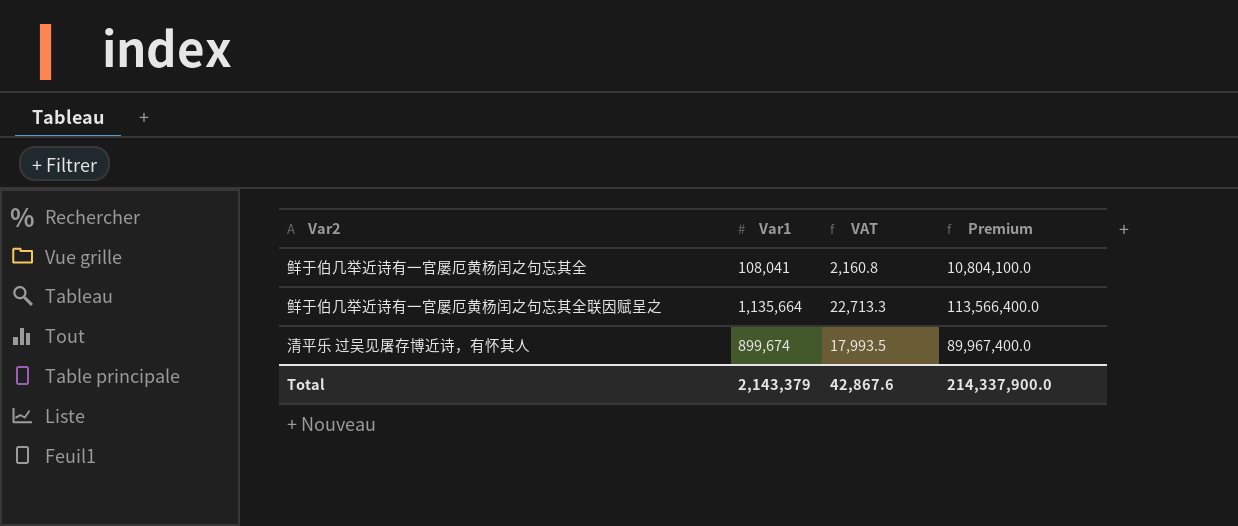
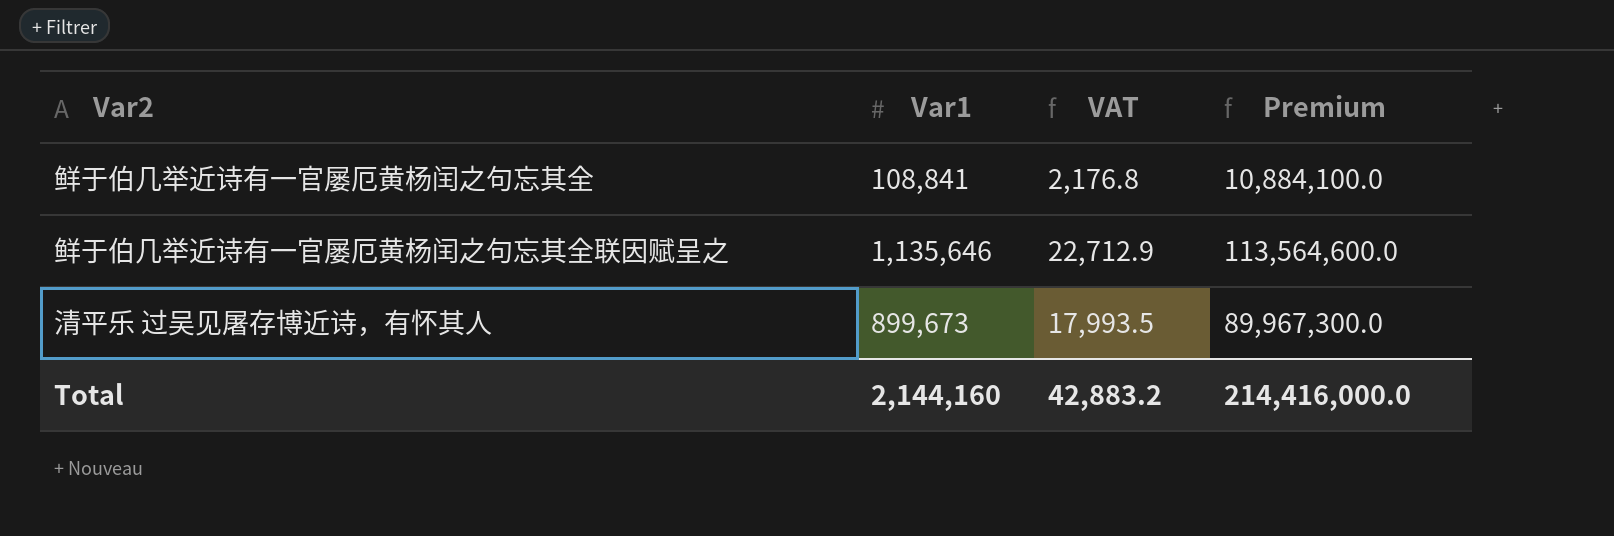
鲜于伯几举近诗有一官屡厄黄杨闰之句忘其全 | Var1: 108,041 -> 108,841
鲜于伯几举近诗有一官屡厄黄杨闰之句忘其全 | VAT: 2,160.8 -> 2,176.8
鲜于伯几举近诗有一官屡厄黄杨闰之句忘其全 | Premium: 10,804,100.0 -> 10,884,100.0
鲜于伯几举近诗有一官屡厄黄杨闰之句忘其全联因赋呈之 | Var1: 1,135,664 -> 1,135,646
鲜于伯几举近诗有一官屡厄黄杨闰之句忘其全联因赋呈之 | VAT: 22,713.3 -> 22,712.9
鲜于伯几举近诗有一官屡厄黄杨闰之句忘其全联因赋呈之 | Premium: 113,566,400.0 -> 113,564,600.0
清平乐 过吴见屠存博近诗，有怀其人 | Var1: 899,674 -> 899,673
清平乐 过吴见屠存博近诗，有怀其人 | Premium: 89,967,400.0 -> 89,967,300.0
Total | Var1: 2,143,379 -> 2,144,160
Total | VAT: 42,867.6 -> 42,883.2
Total | Premium: 214,337,900.0 -> 214,416,000.0

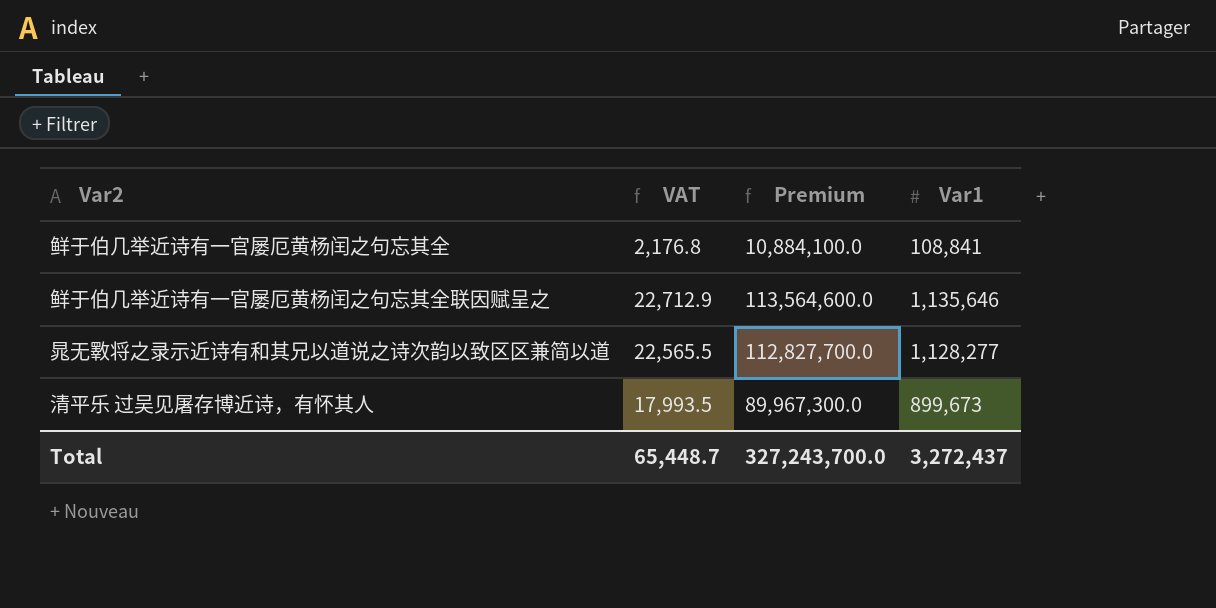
column Var1 | position: 2 -> 4
row 晁无斁将之录示近诗有和其兄以道说之诗次韵以致区区兼简以道: none -> 22,565.5 | 112,827,700.0 | 1,128,277
Total | VAT: 42,883.2 -> 65,448.7
Total | Premium: 214,416,000.0 -> 327,243,700.0
Total | Var1: 2,144,160 -> 3,272,437

